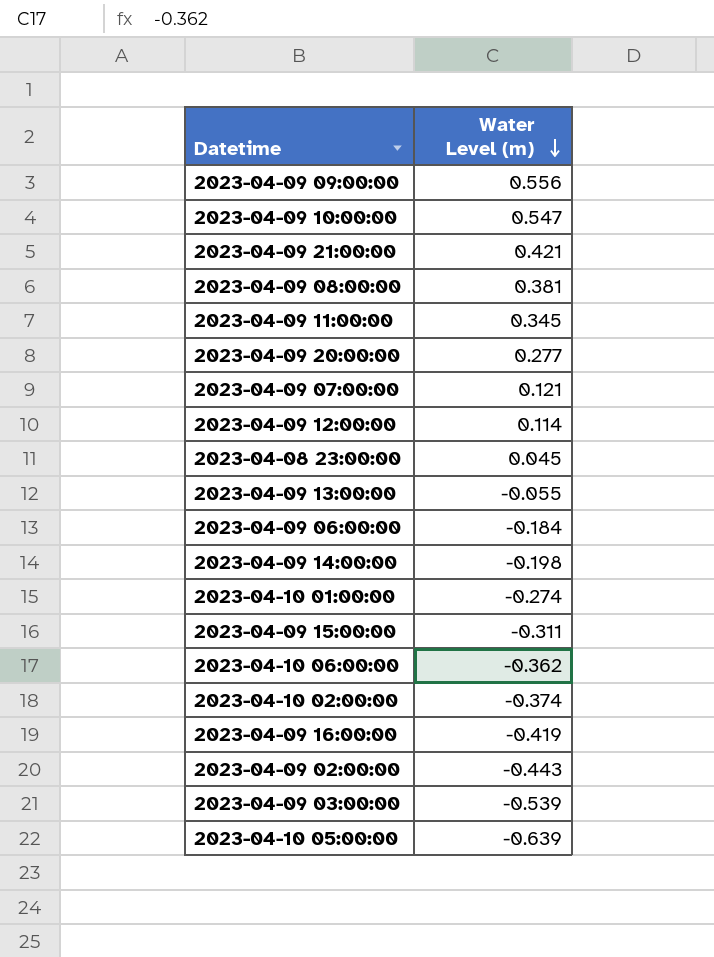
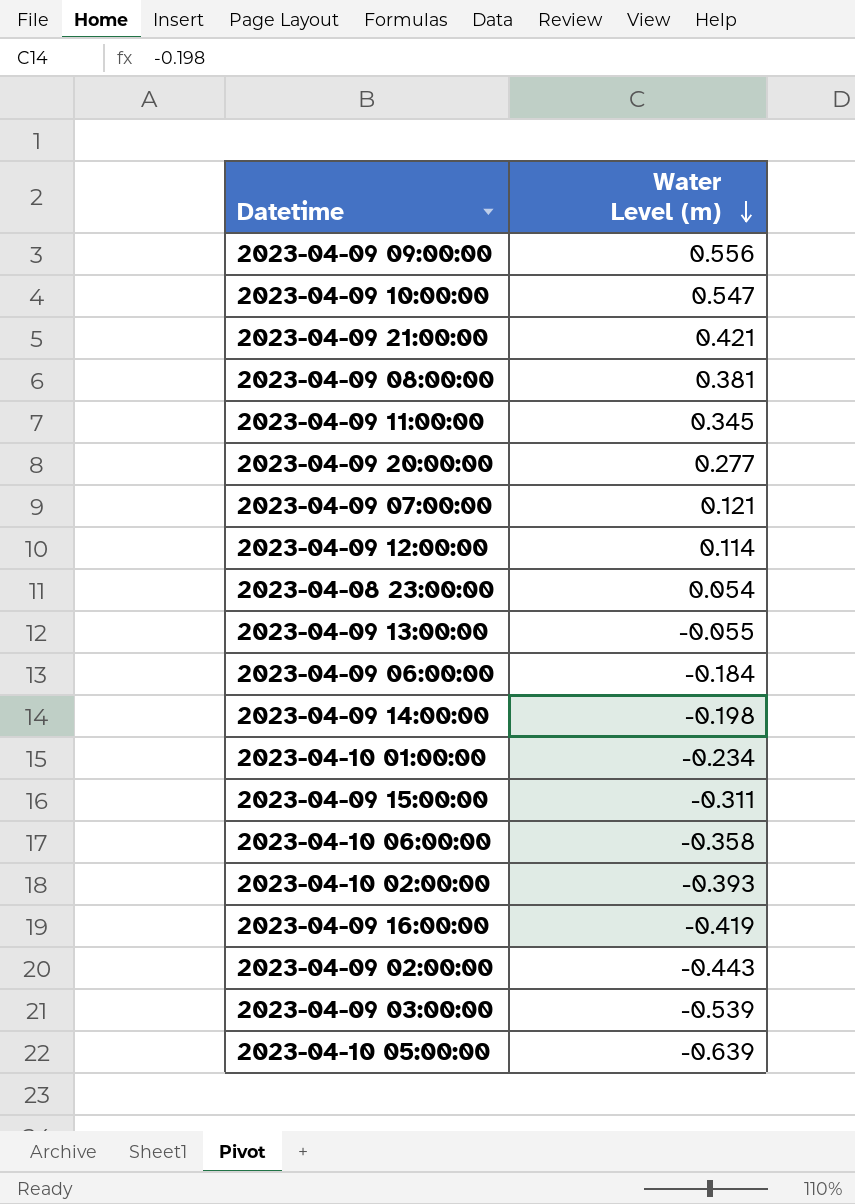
2023-04-08 23:00:00 | Water Level (m): 0.045 -> 0.054
2023-04-10 01:00:00 | Water Level (m): -0.274 -> -0.234
2023-04-10 06:00:00 | Water Level (m): -0.362 -> -0.358
2023-04-10 02:00:00 | Water Level (m): -0.374 -> -0.393

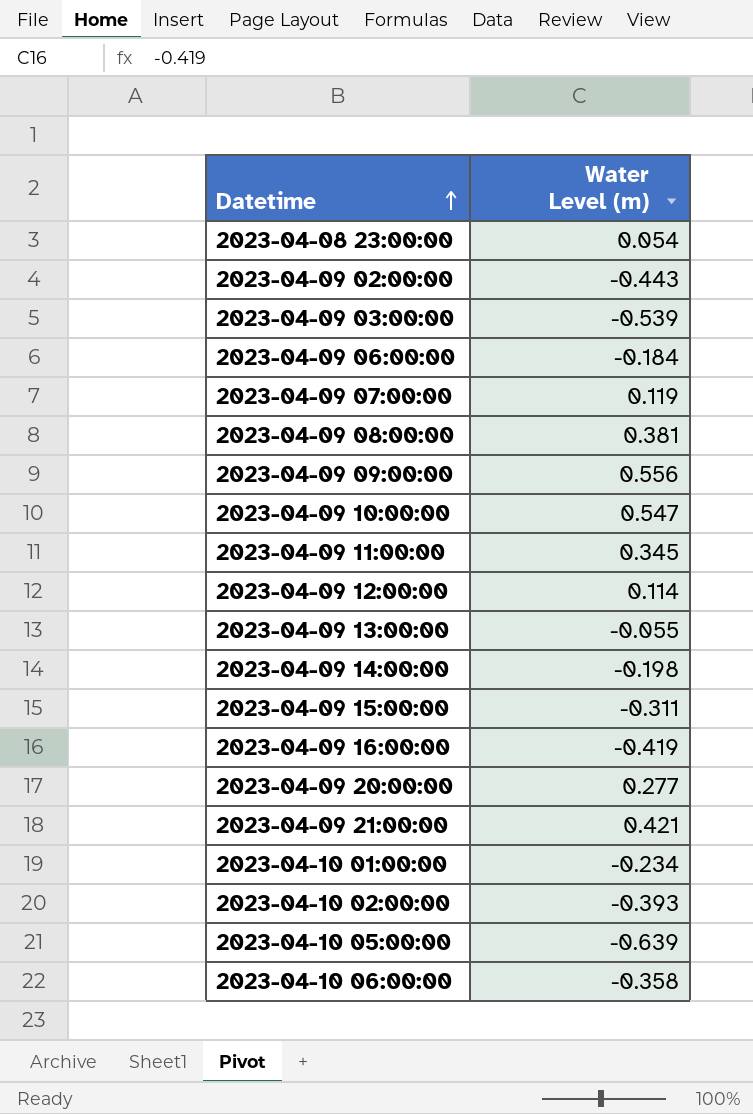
row order: Water Level (m) descending -> Datetime ascending
2023-04-09 07:00:00 | Water Level (m): 0.121 -> 0.119

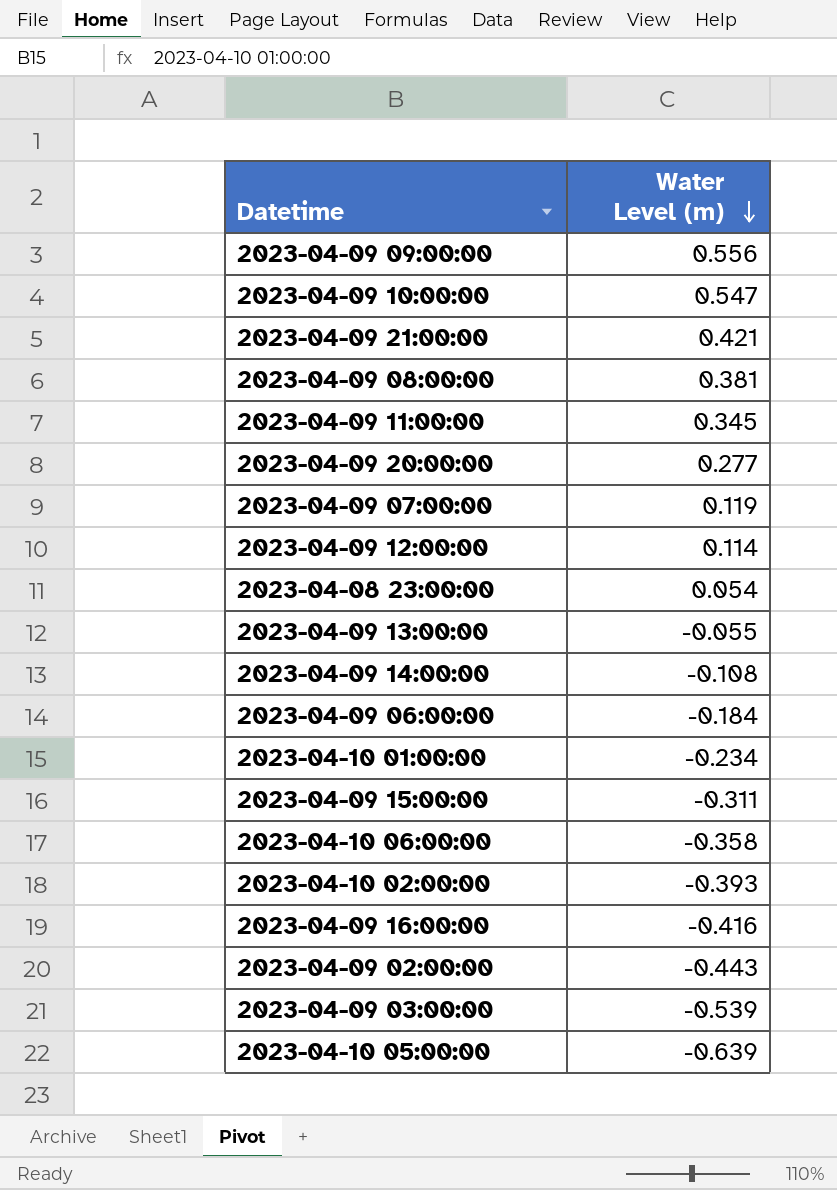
row order: Datetime ascending -> Water Level (m) descending
2023-04-09 14:00:00 | Water Level (m): -0.198 -> -0.108
2023-04-09 16:00:00 | Water Level (m): -0.419 -> -0.416

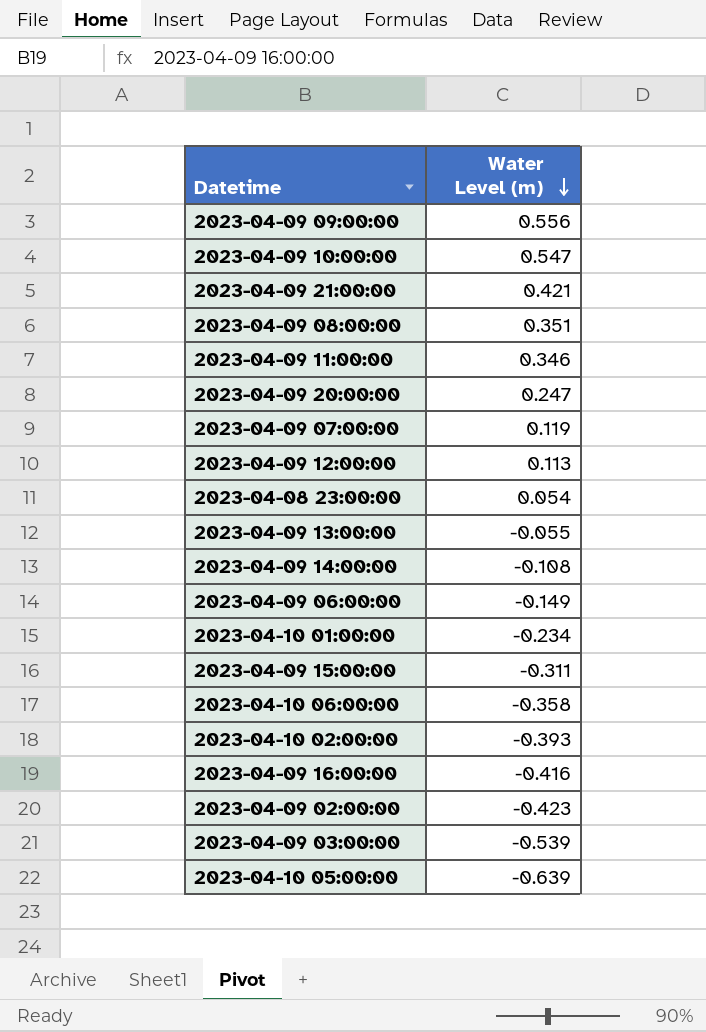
2023-04-09 08:00:00 | Water Level (m): 0.381 -> 0.351
2023-04-09 11:00:00 | Water Level (m): 0.345 -> 0.346
2023-04-09 20:00:00 | Water Level (m): 0.277 -> 0.247
2023-04-09 12:00:00 | Water Level (m): 0.114 -> 0.113
2023-04-09 06:00:00 | Water Level (m): -0.184 -> -0.149
2023-04-09 02:00:00 | Water Level (m): -0.443 -> -0.423

